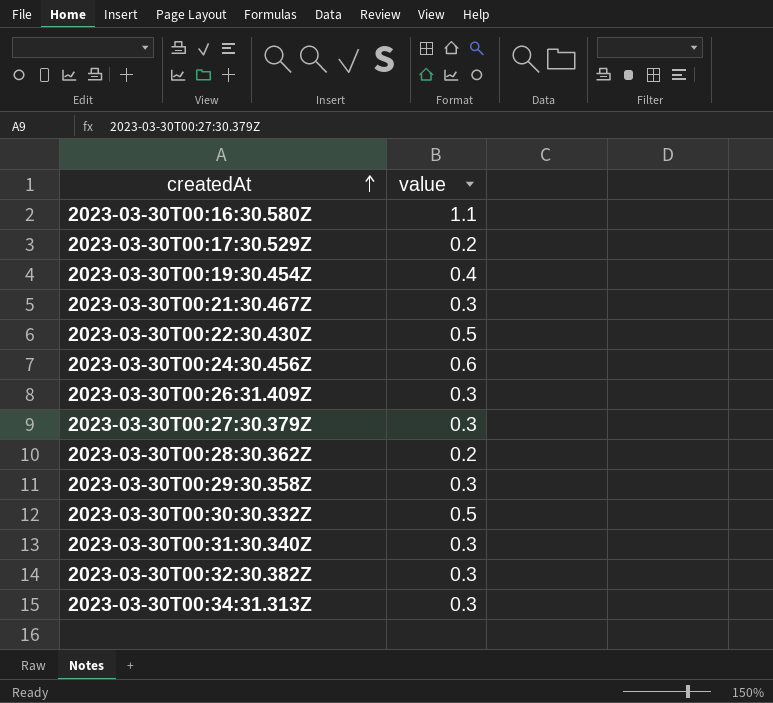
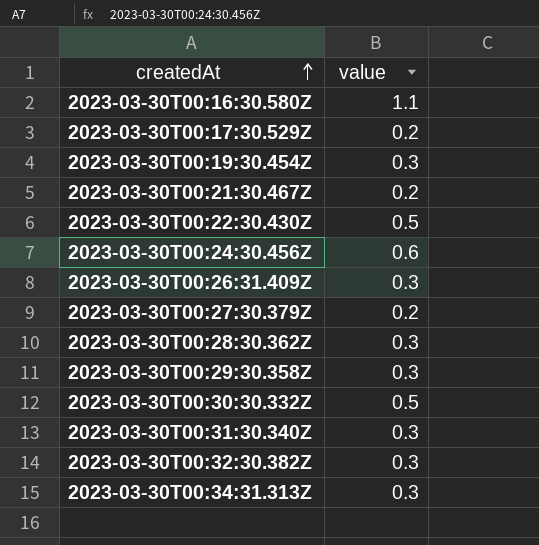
2023-03-30T00:19:30.454Z | value: 0.4 -> 0.3
2023-03-30T00:21:30.467Z | value: 0.3 -> 0.2
2023-03-30T00:27:30.379Z | value: 0.3 -> 0.2
2023-03-30T00:28:30.362Z | value: 0.2 -> 0.3

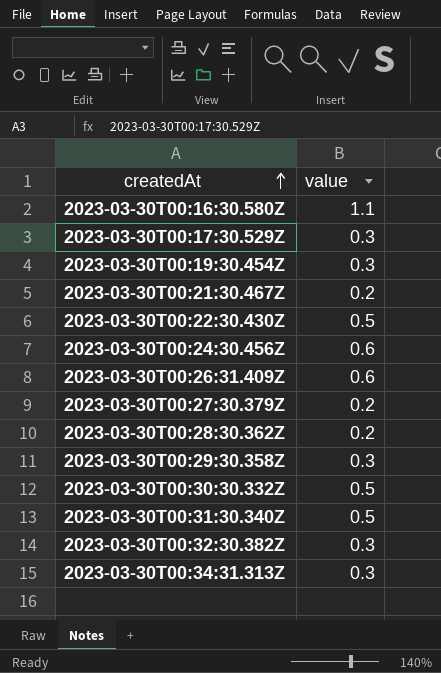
2023-03-30T00:17:30.529Z | value: 0.2 -> 0.3
2023-03-30T00:26:31.409Z | value: 0.3 -> 0.6
2023-03-30T00:28:30.362Z | value: 0.3 -> 0.2
2023-03-30T00:31:30.340Z | value: 0.3 -> 0.5

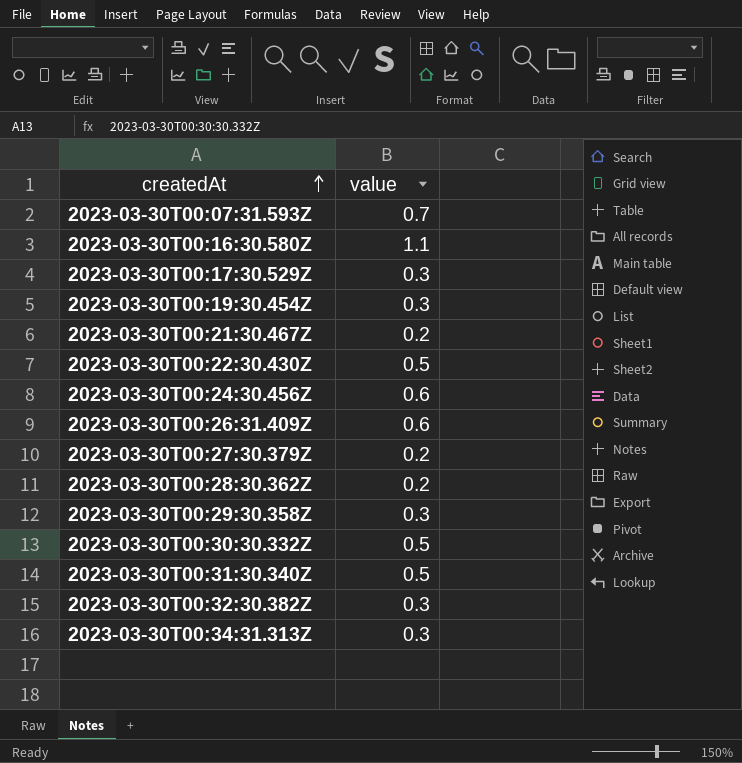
row 2023-03-30T00:07:31.593Z: none -> 0.7

